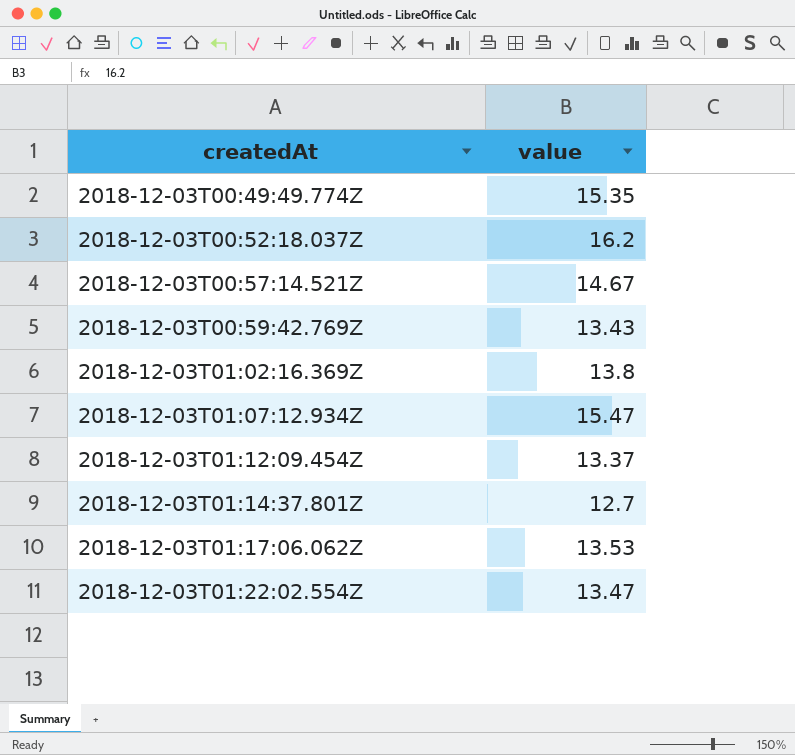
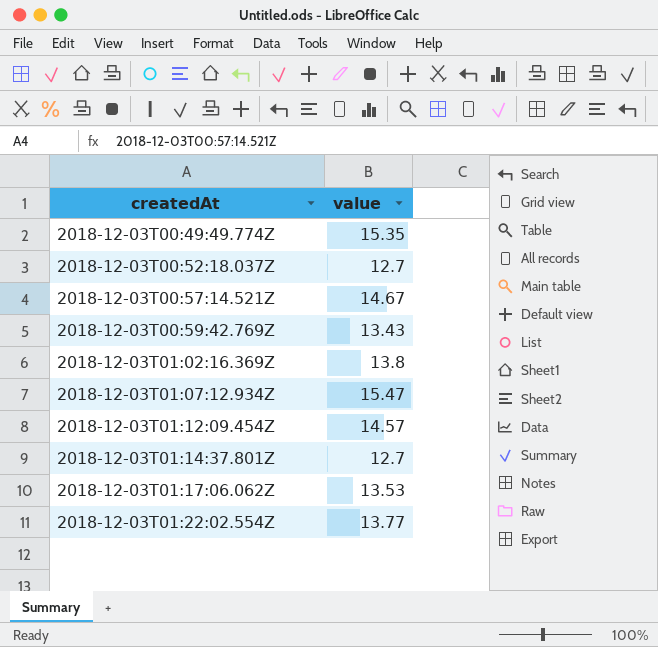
2018-12-03T00:52:18.037Z | value: 16.2 -> 12.7
2018-12-03T01:12:09.454Z | value: 13.37 -> 14.57
2018-12-03T01:22:02.554Z | value: 13.47 -> 13.77

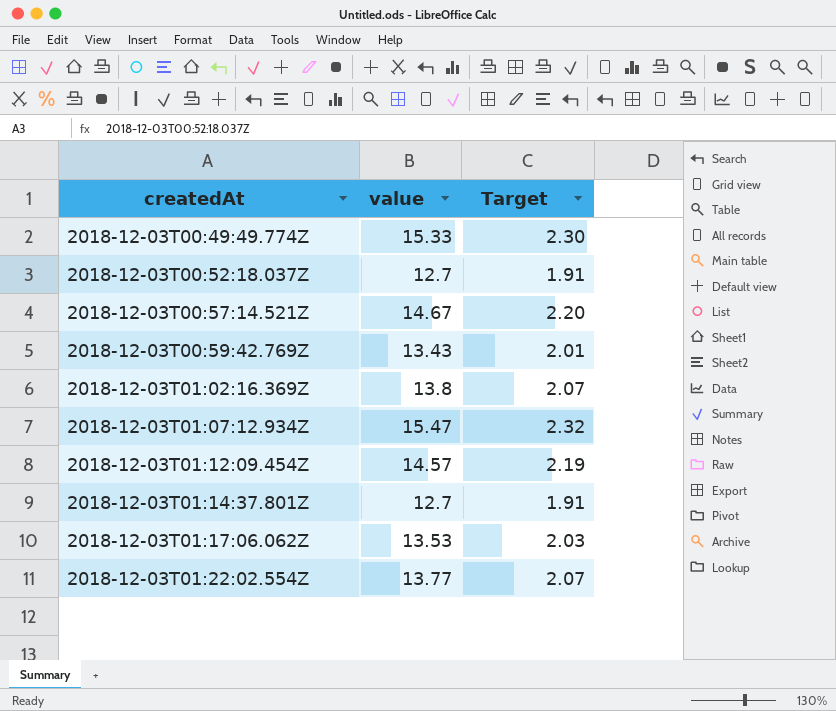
column Target | formula: none -> [value] * 0.15
2018-12-03T00:49:49.774Z | value: 15.35 -> 15.33

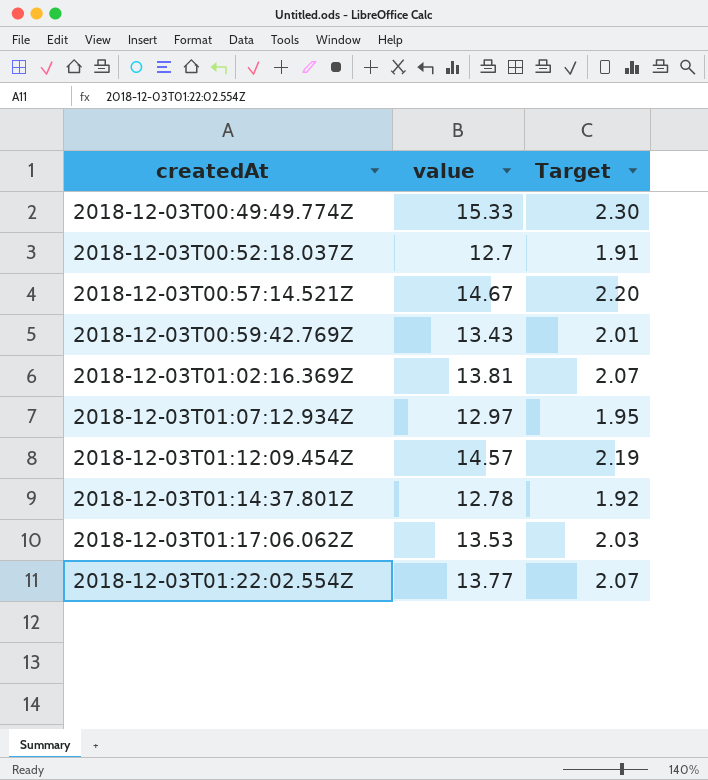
2018-12-03T01:02:16.369Z | value: 13.8 -> 13.81
2018-12-03T01:07:12.934Z | value: 15.47 -> 12.97
2018-12-03T01:07:12.934Z | Target: 2.32 -> 1.95
2018-12-03T01:14:37.801Z | value: 12.7 -> 12.78
2018-12-03T01:14:37.801Z | Target: 1.91 -> 1.92

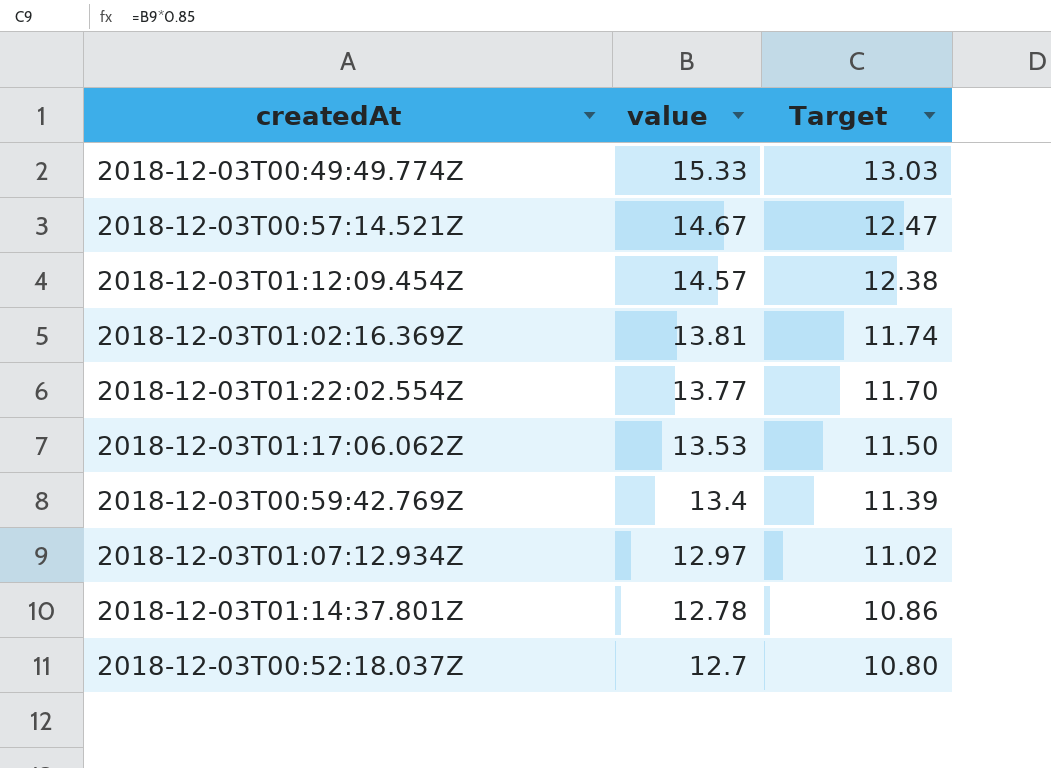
row order: createdAt ascending -> value descending
column Target | formula: [value] * 0.15 -> [value] * 0.85
2018-12-03T00:59:42.769Z | value: 13.43 -> 13.4

